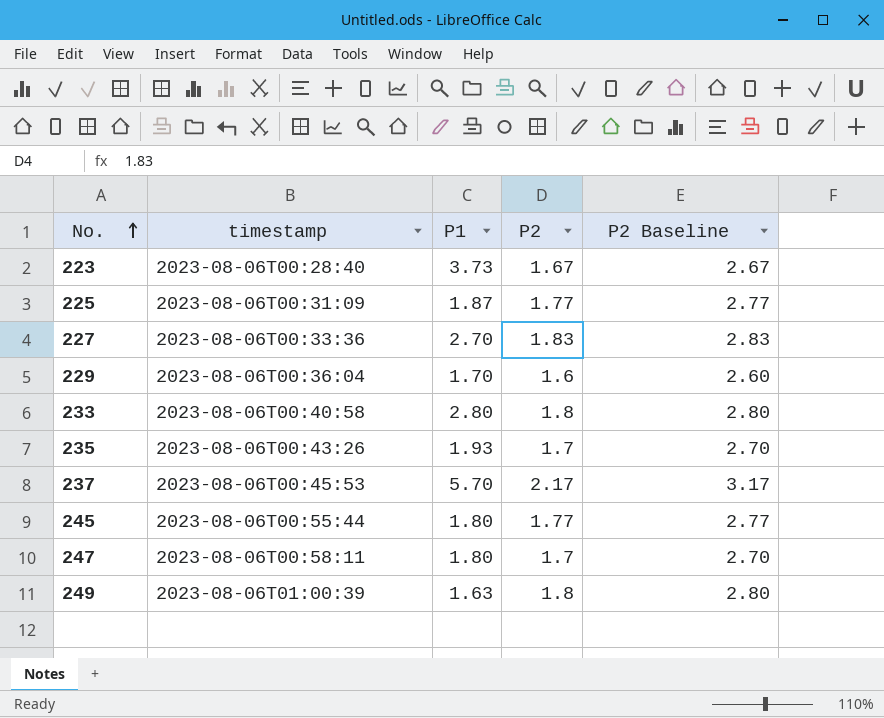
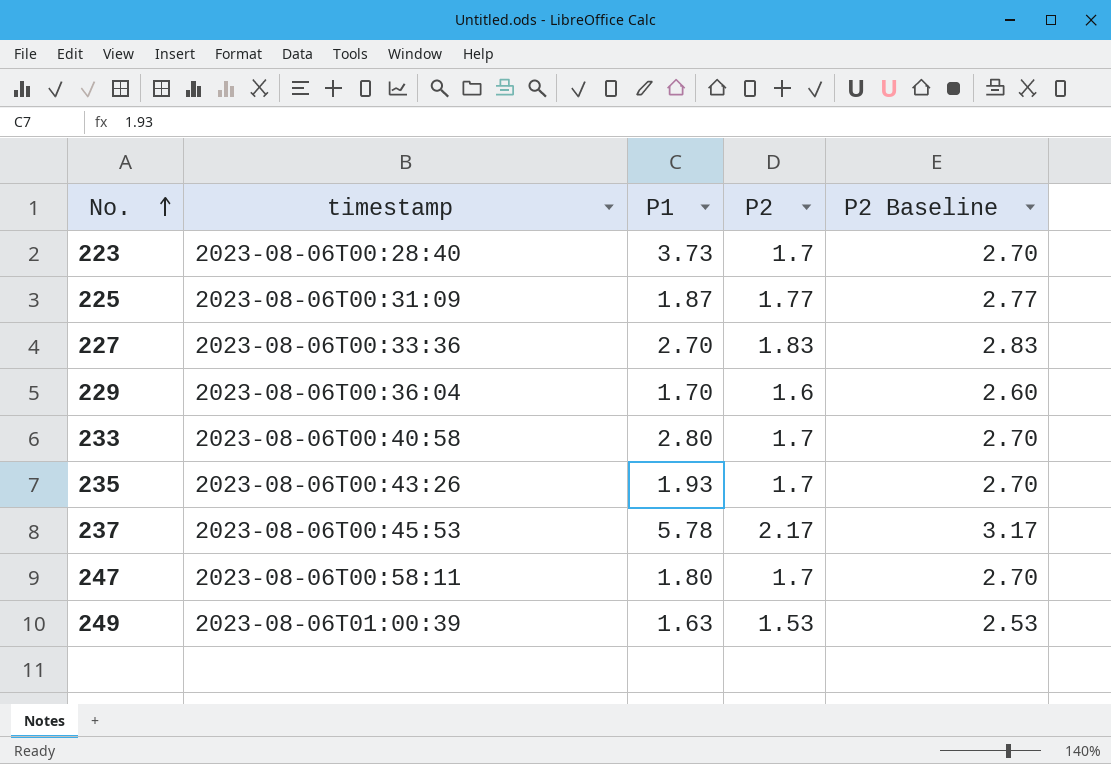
row 245: 2023-08-06T00:55:44 | 1.80 | 1.77 | 2.77 -> none
223 | P2: 1.67 -> 1.7
223 | P2 Baseline: 2.67 -> 2.70
233 | P2: 1.8 -> 1.7
233 | P2 Baseline: 2.80 -> 2.70
237 | P1: 5.70 -> 5.78
249 | P2: 1.8 -> 1.53
249 | P2 Baseline: 2.80 -> 2.53

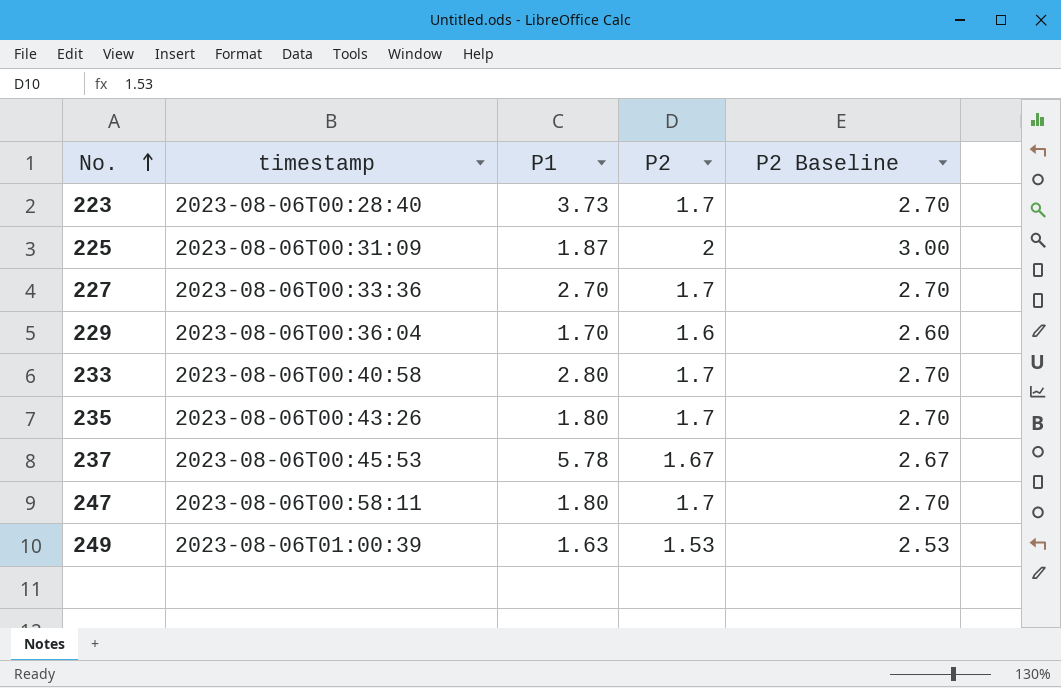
225 | P2: 1.77 -> 2
225 | P2 Baseline: 2.77 -> 3.00
227 | P2: 1.83 -> 1.7
227 | P2 Baseline: 2.83 -> 2.70
235 | P1: 1.93 -> 1.80
237 | P2: 2.17 -> 1.67
237 | P2 Baseline: 3.17 -> 2.67

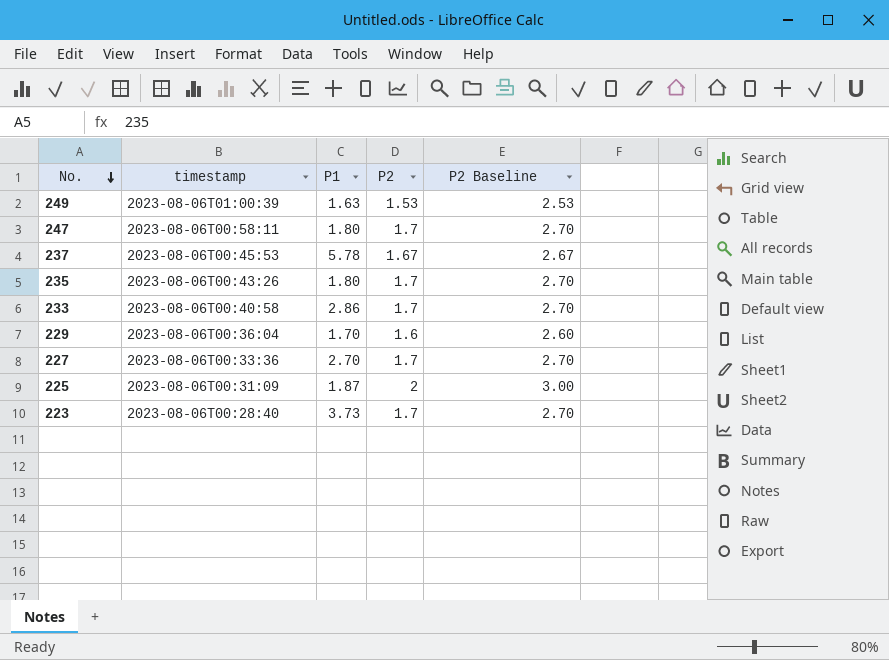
row order: No. ascending -> No. descending
233 | P1: 2.80 -> 2.86

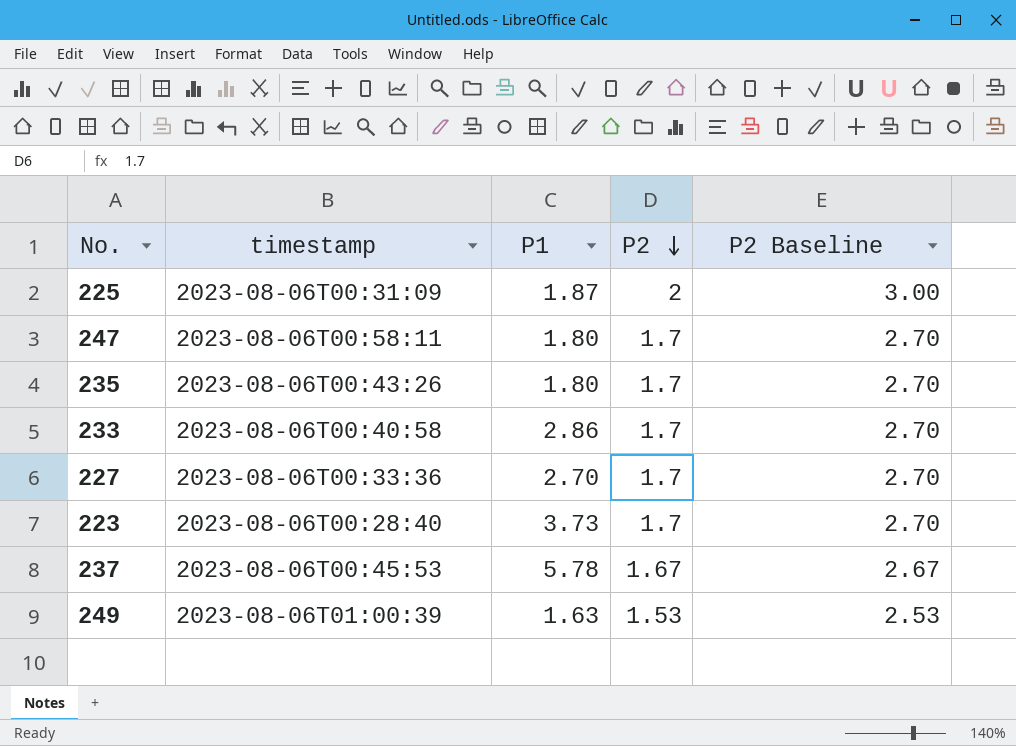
row order: No. descending -> P2 descending
row 229: 2023-08-06T00:36:04 | 1.70 | 1.6 | 2.60 -> none

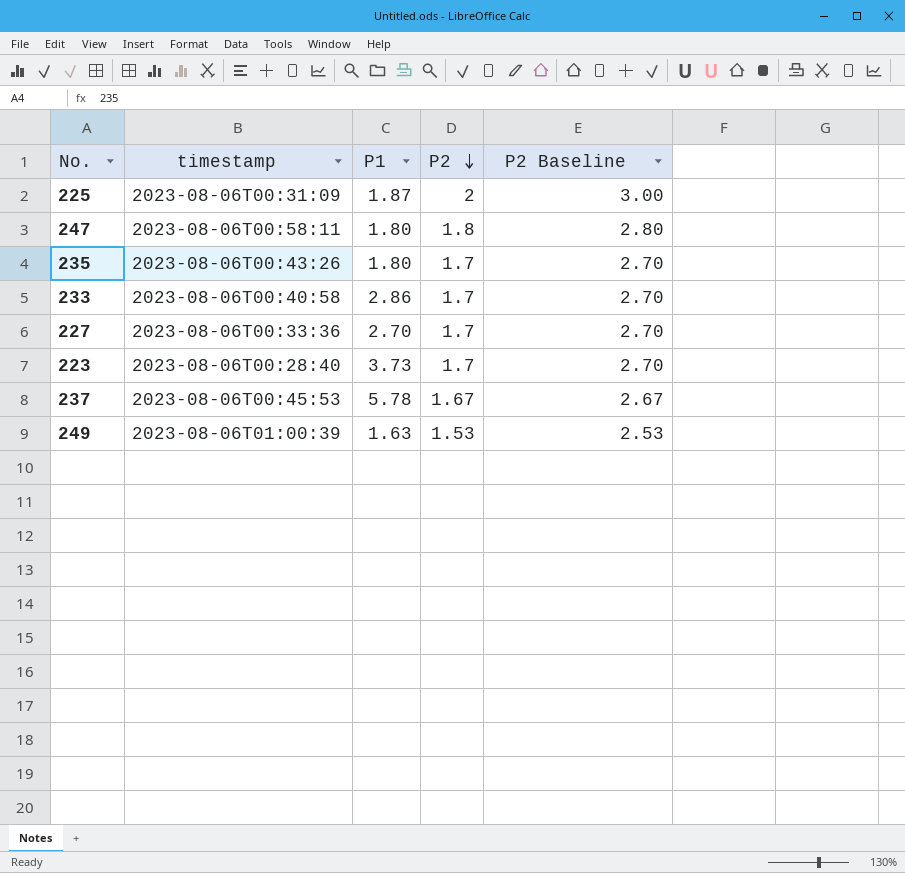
247 | P2: 1.7 -> 1.8
247 | P2 Baseline: 2.70 -> 2.80

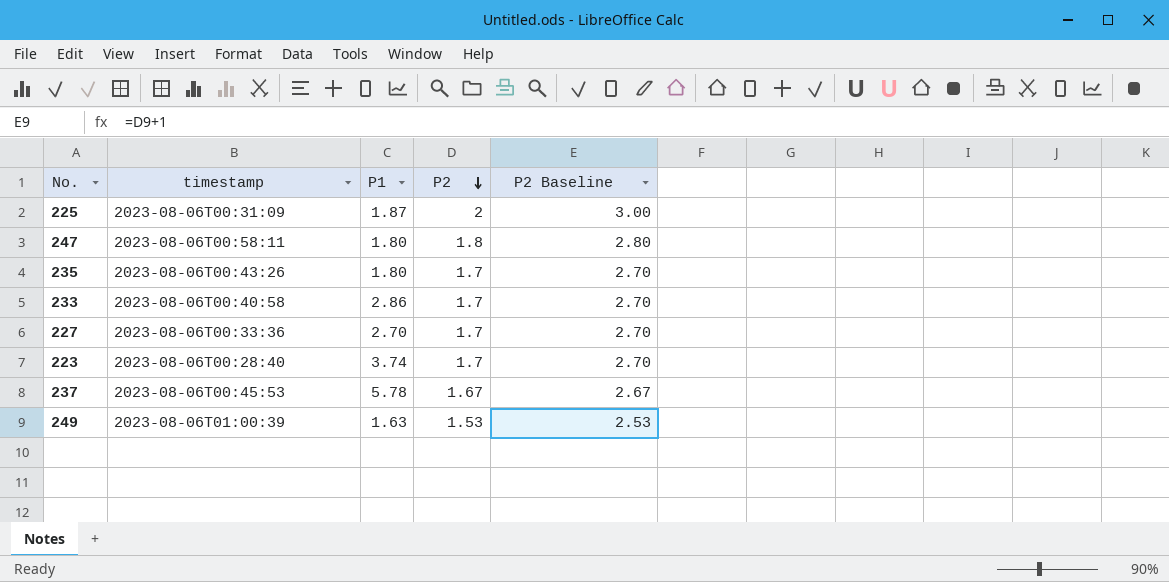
223 | P1: 3.73 -> 3.74

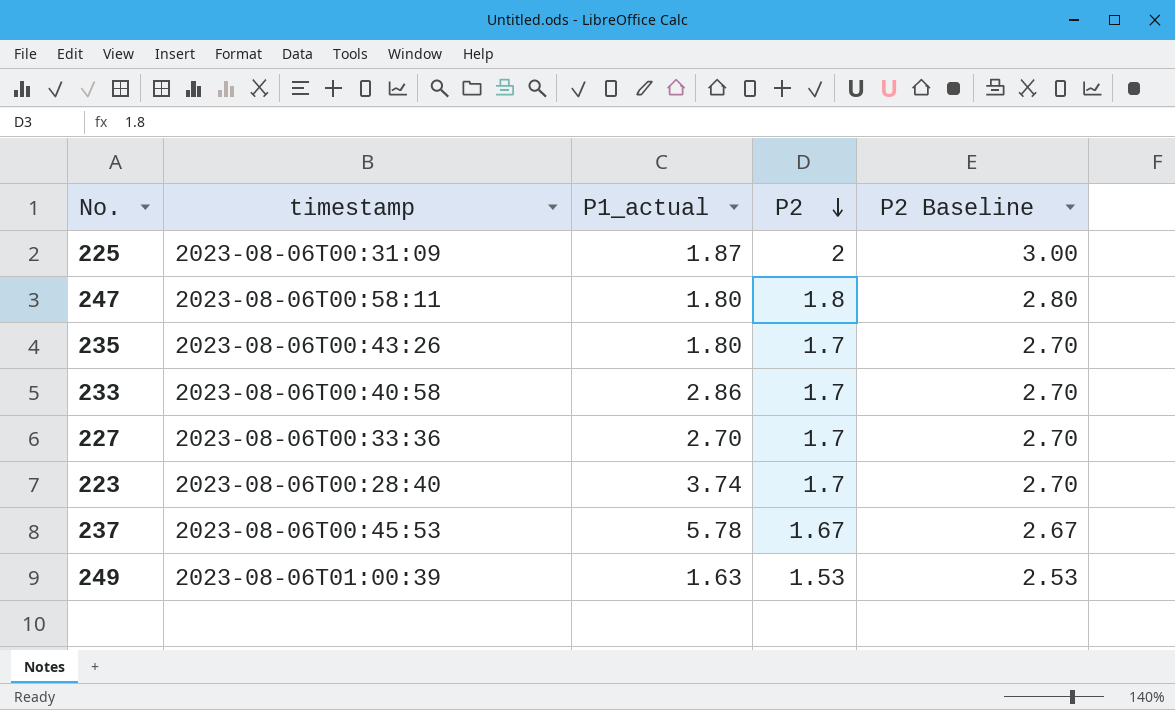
column name: P1 -> P1_actual

